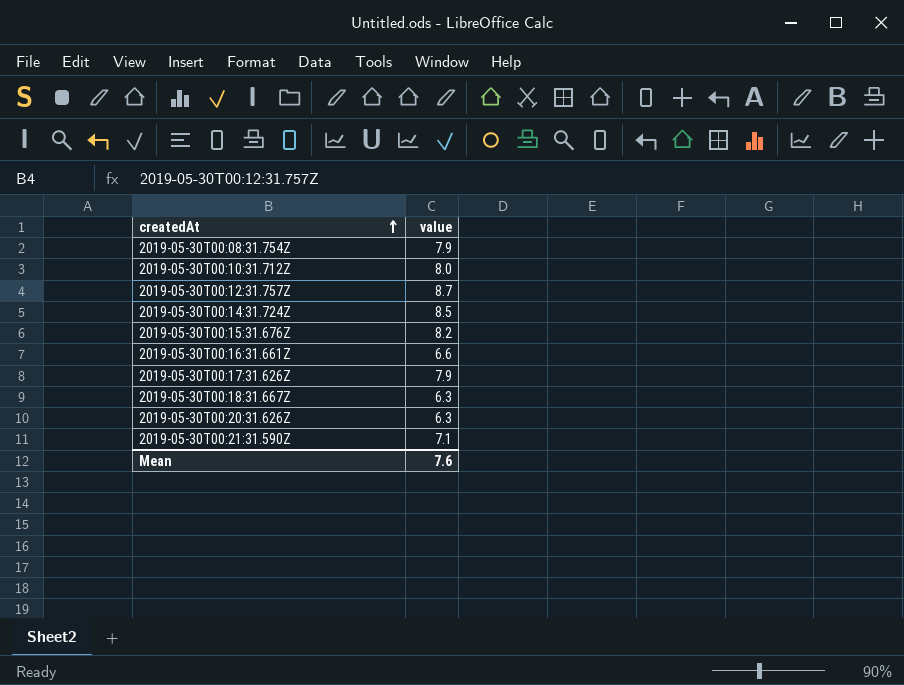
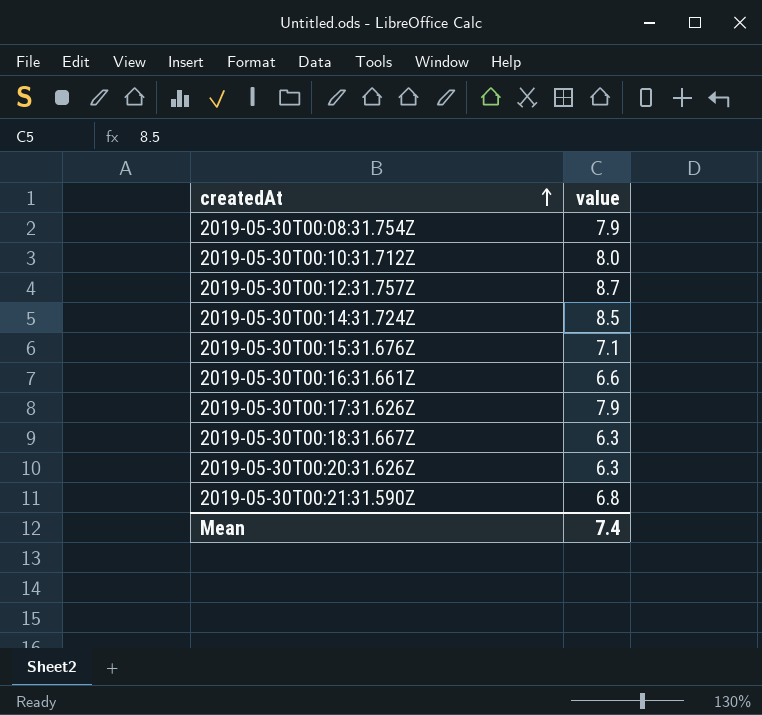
2019-05-30T00:15:31.676Z | value: 8.2 -> 7.1
2019-05-30T00:21:31.590Z | value: 7.1 -> 6.8
Mean | value: 7.6 -> 7.4

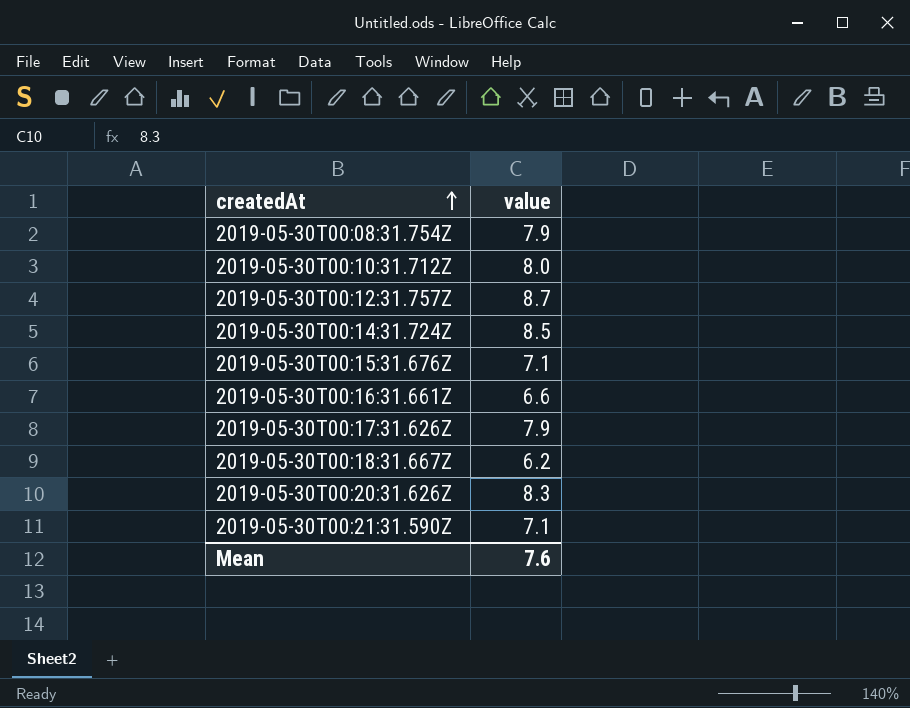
2019-05-30T00:18:31.667Z | value: 6.3 -> 6.2
2019-05-30T00:20:31.626Z | value: 6.3 -> 8.3
2019-05-30T00:21:31.590Z | value: 6.8 -> 7.1
Mean | value: 7.4 -> 7.6

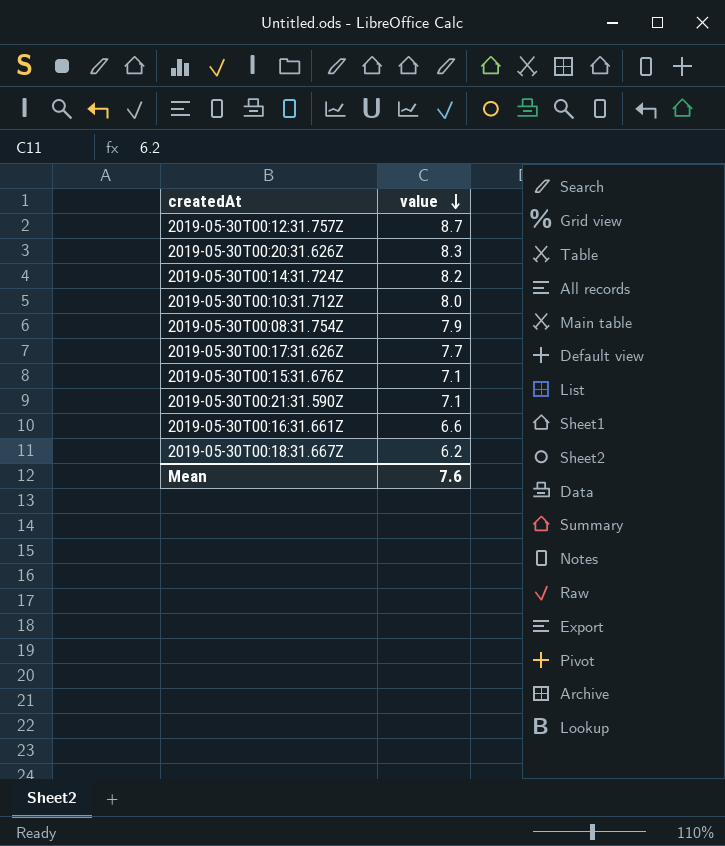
row order: createdAt ascending -> value descending
2019-05-30T00:14:31.724Z | value: 8.5 -> 8.2
2019-05-30T00:17:31.626Z | value: 7.9 -> 7.7

